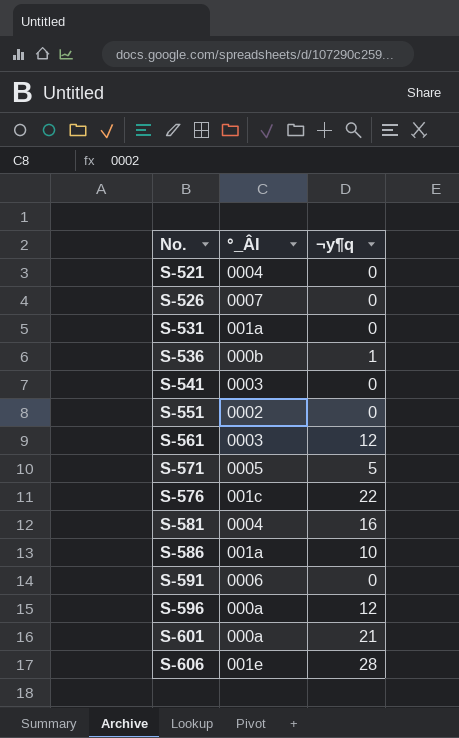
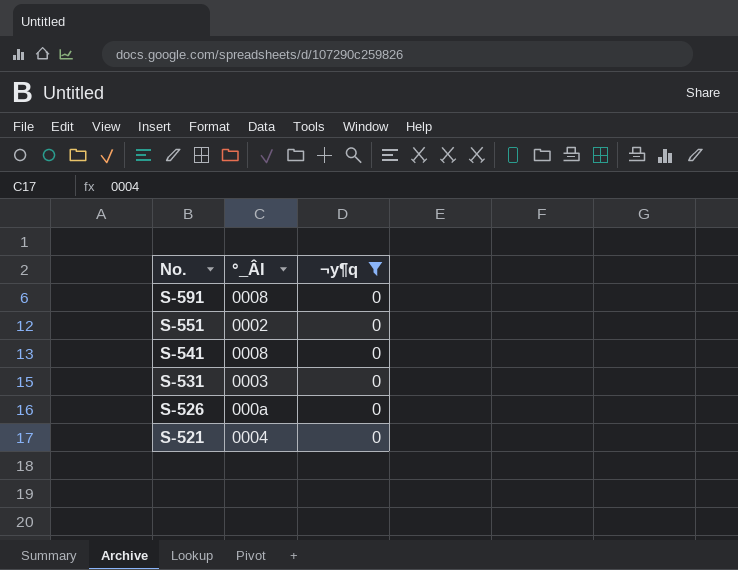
filter: none -> ¬y¶q = 0
row order: No. ascending -> No. descending
S-591 | °_ÂI: 0006 -> 0008
S-541 | °_ÂI: 0003 -> 0008
S-531 | °_ÂI: 001a -> 0003
S-526 | °_ÂI: 0007 -> 000a

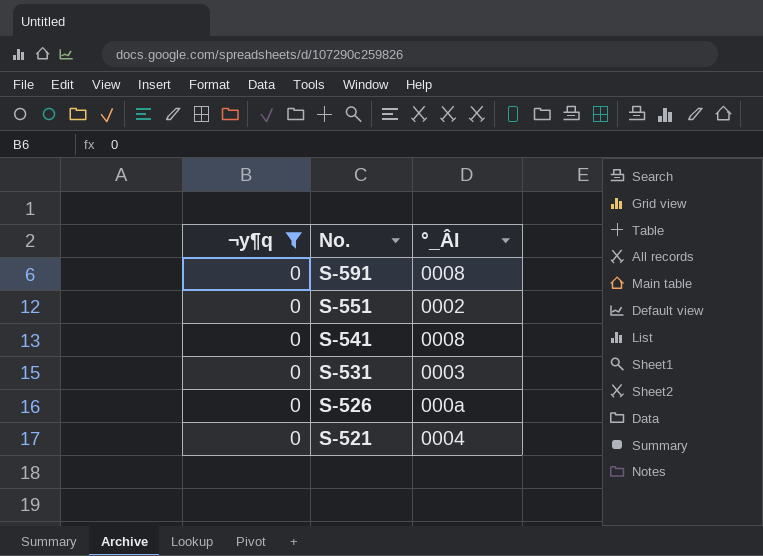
column ¬y¶q | position: 3 -> 1

